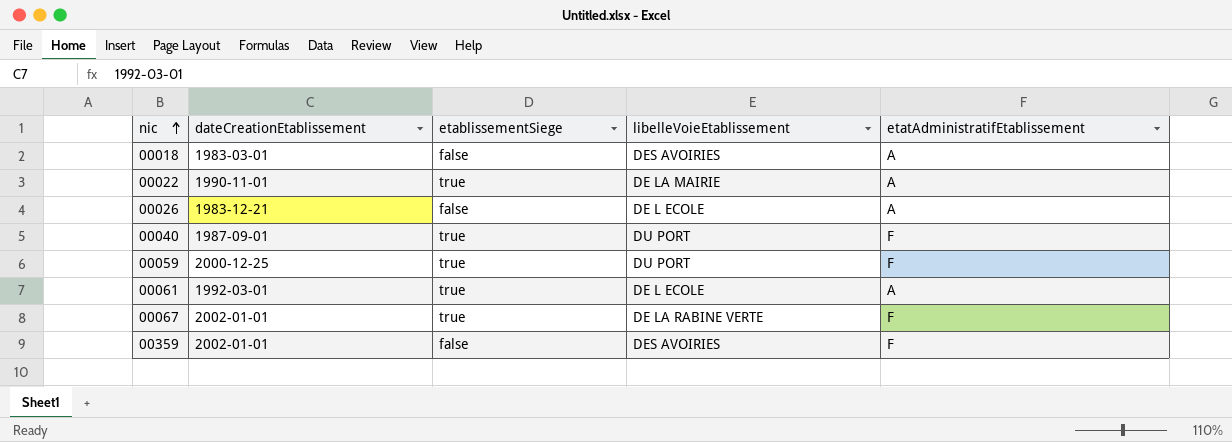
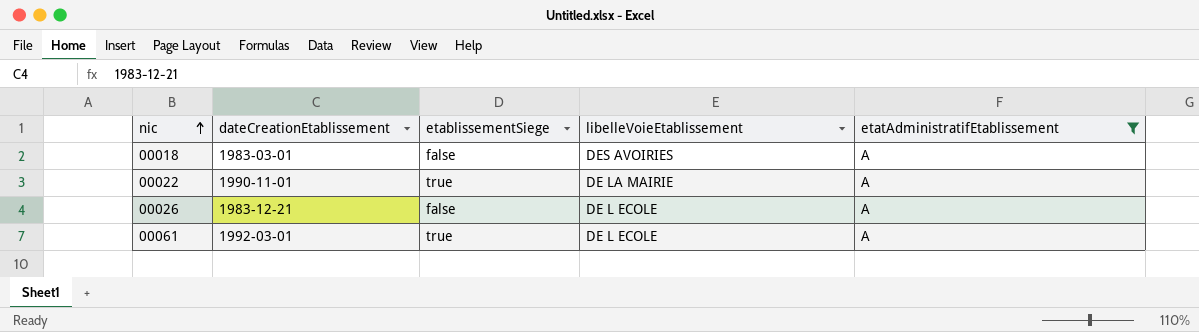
filter: none -> etatAdministratifEtablissement = A

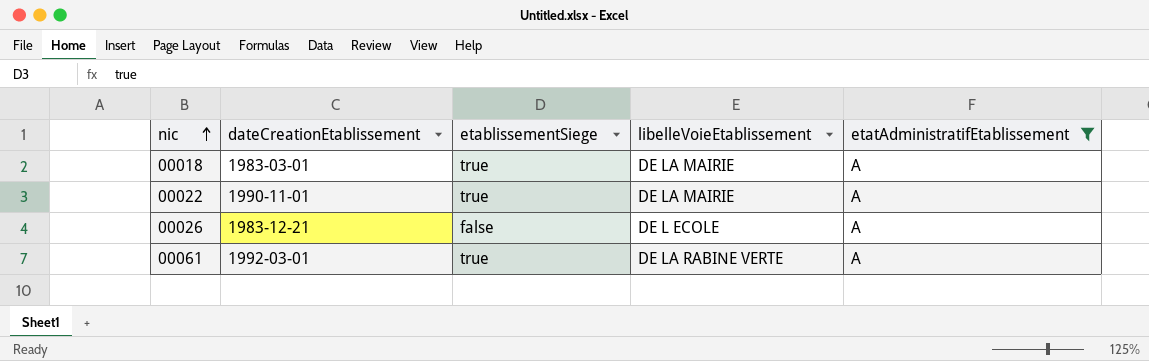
00018 | etablissementSiege: false -> true
00018 | libelleVoieEtablissement: DES AVOIRIES -> DE LA MAIRIE
00061 | libelleVoieEtablissement: DE L ECOLE -> DE LA RABINE VERTE

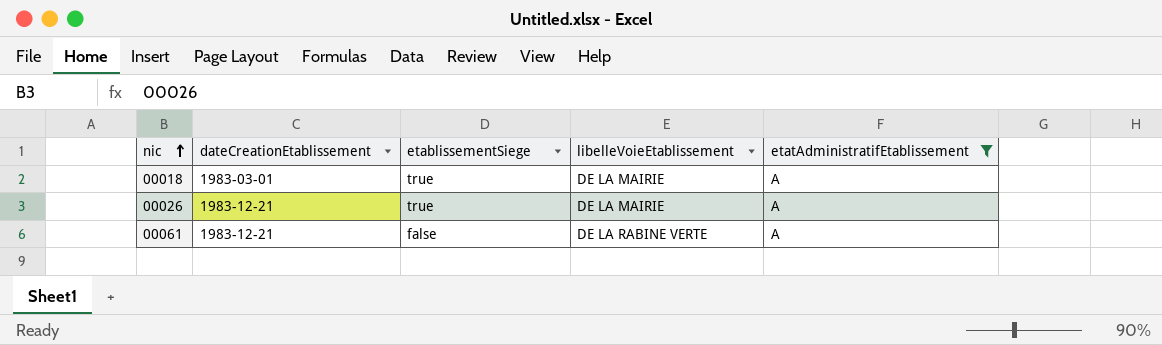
row 00022: 1990-11-01 | true | DE LA MAIRIE | A -> none
00026 | etablissementSiege: false -> true
00026 | libelleVoieEtablissement: DE L ECOLE -> DE LA MAIRIE
00061 | dateCreationEtablissement: 1992-03-01 -> 1983-12-21
00061 | etablissementSiege: true -> false

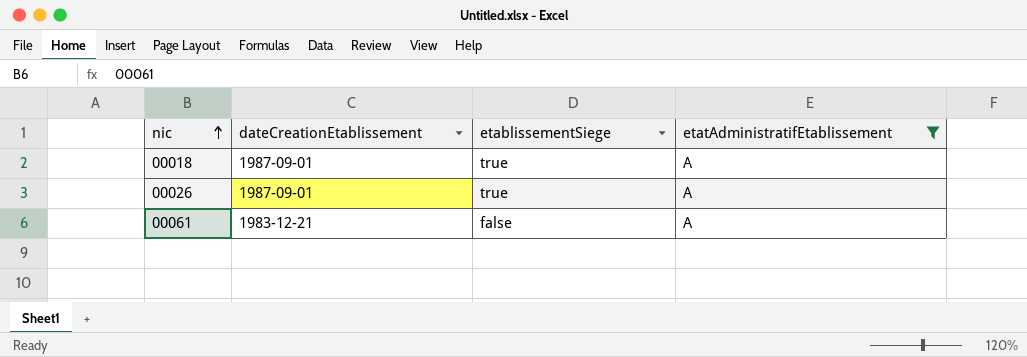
column libelleVoieEtablissement | position: 4 -> none
00018 | dateCreationEtablissement: 1983-03-01 -> 1987-09-01
00026 | dateCreationEtablissement: 1983-12-21 -> 1987-09-01

